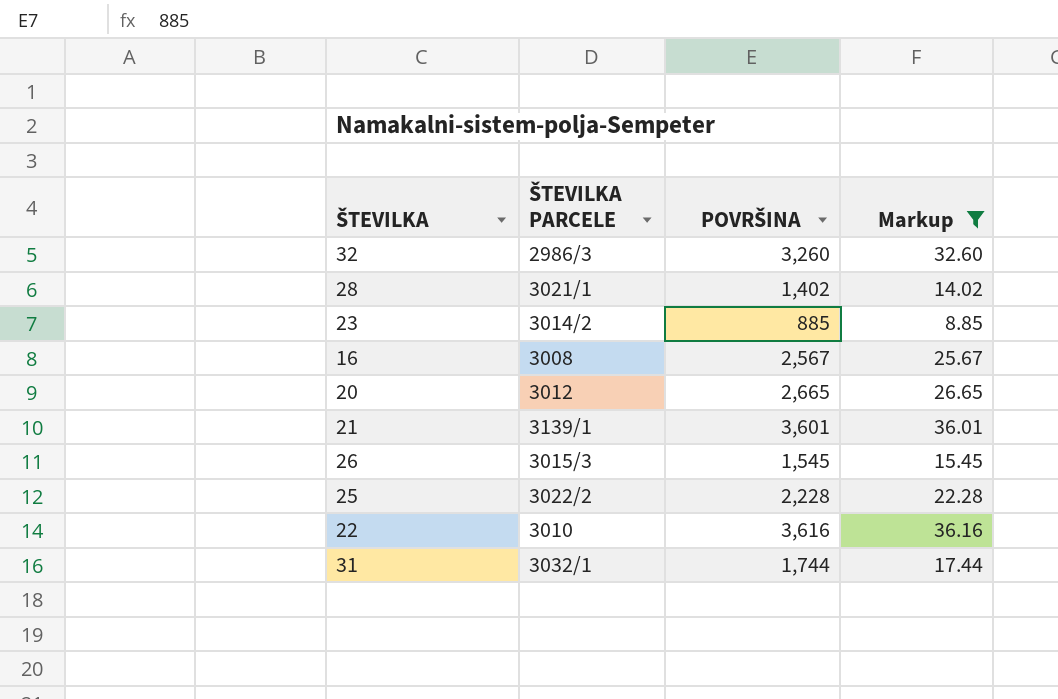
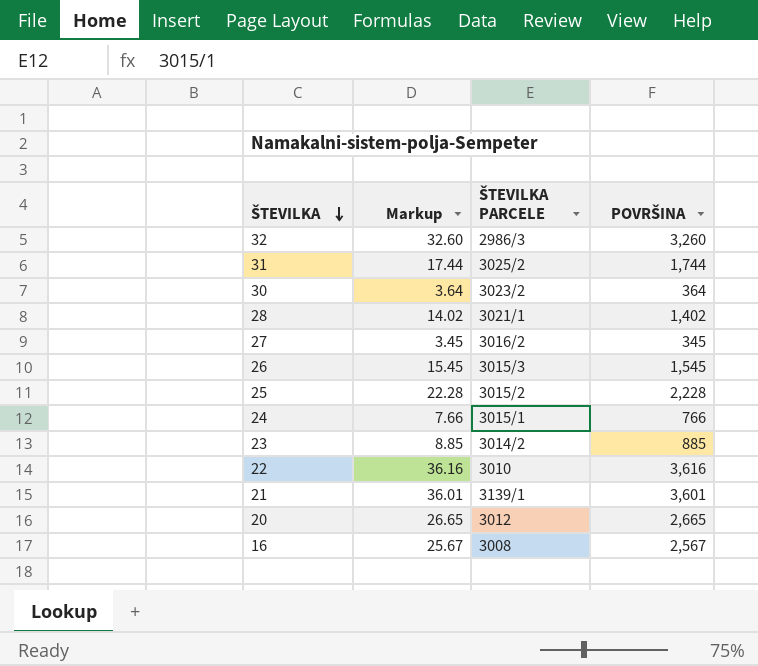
filter: Markup >= 8.85 -> none
row order: none -> ŠTEVILKA descending
column Markup | position: 4 -> 2
31 | ŠTEVILKA PARCELE: 3032/1 -> 3025/2
25 | ŠTEVILKA PARCELE: 3022/2 -> 3015/2

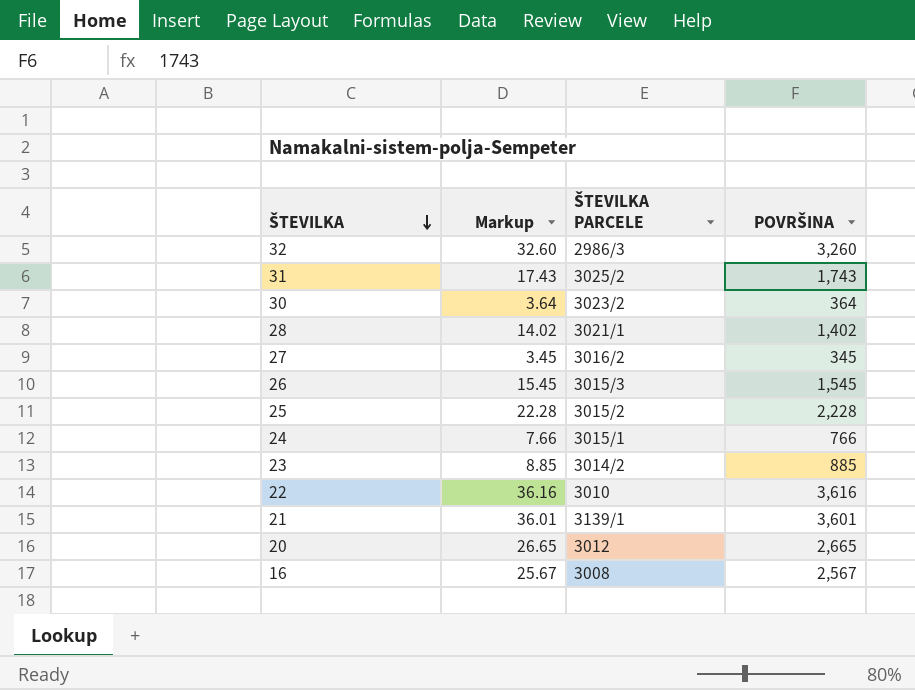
31 | Markup: 17.44 -> 17.43
31 | POVRŠINA: 1,744 -> 1,743

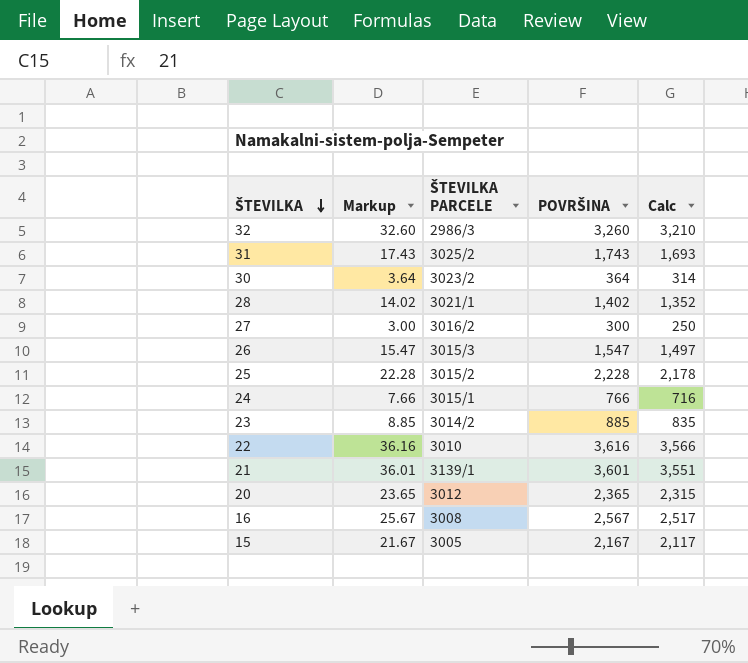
column Calc | formula: none -> [POVRŠINA] - 50
27 | Markup: 3.45 -> 3.00
27 | POVRŠINA: 345 -> 300
26 | Markup: 15.45 -> 15.47
26 | POVRŠINA: 1,545 -> 1,547
20 | Markup: 26.65 -> 23.65
20 | POVRŠINA: 2,665 -> 2,365
row 15: none -> 21.67 | 3005 | 2,167 | 2,117

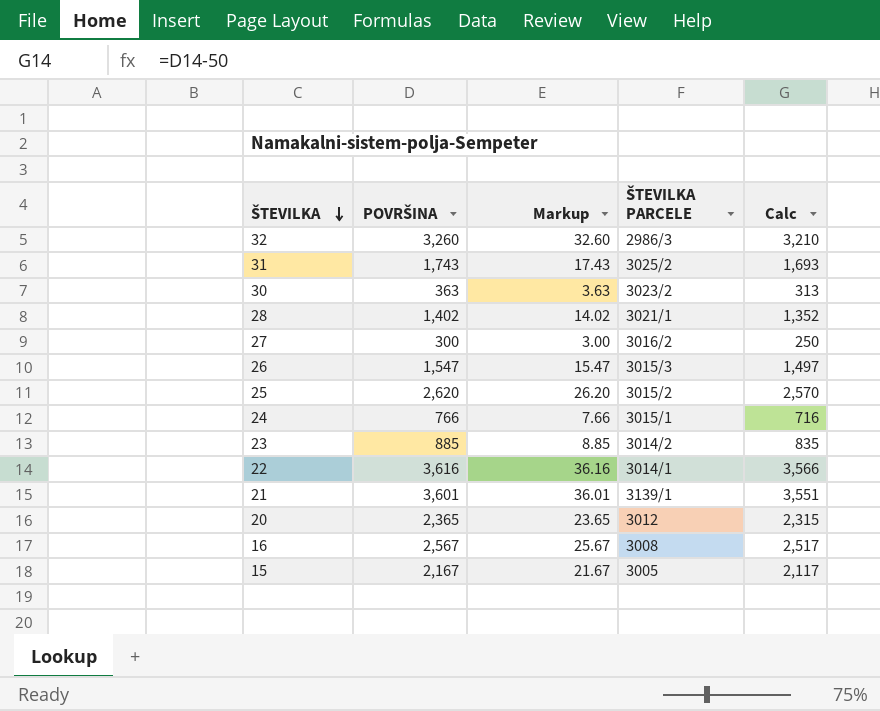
column POVRŠINA | position: 4 -> 2
30 | POVRŠINA: 364 -> 363
30 | Markup: 3.64 -> 3.63
30 | Calc: 314 -> 313
25 | POVRŠINA: 2,228 -> 2,620
25 | Markup: 22.28 -> 26.20
25 | Calc: 2,178 -> 2,570
22 | ŠTEVILKA PARCELE: 3010 -> 3014/1

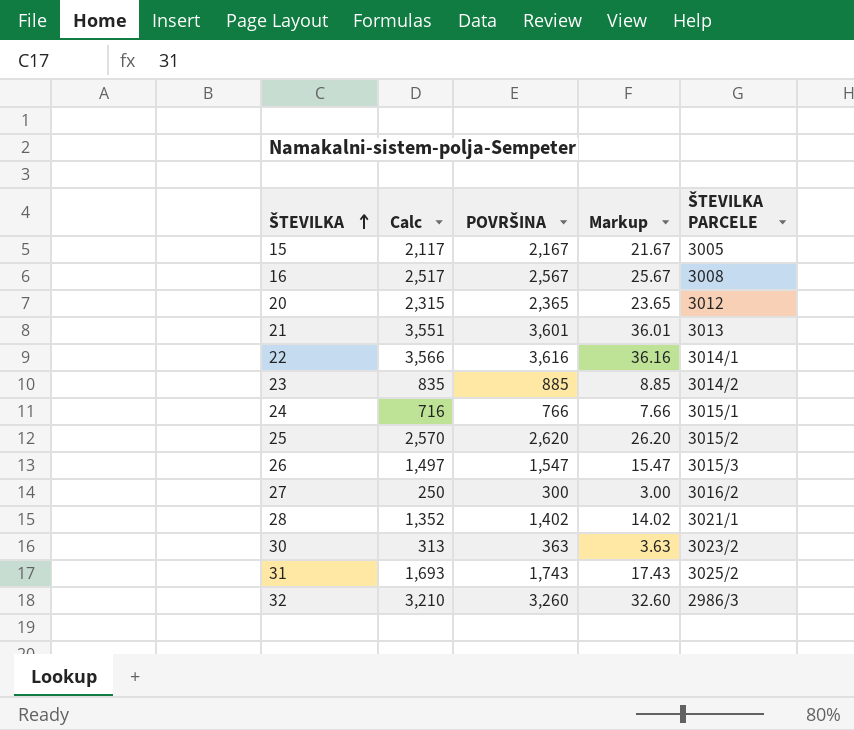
row order: ŠTEVILKA descending -> ŠTEVILKA ascending
column Calc | position: 5 -> 2
21 | ŠTEVILKA PARCELE: 3139/1 -> 3013

